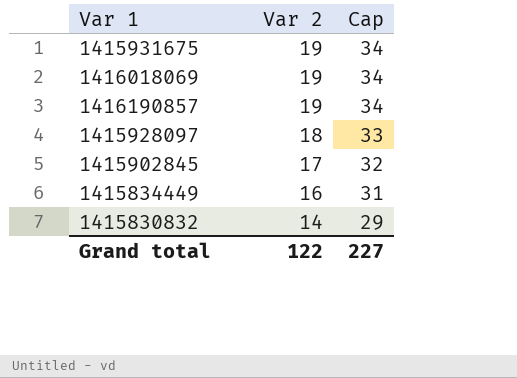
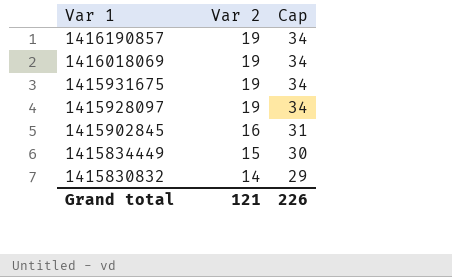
row order: Var 2 descending -> Var 1 descending
1415928097 | Var 2: 18 -> 19
1415928097 | Cap: 33 -> 34
1415902845 | Var 2: 17 -> 16
1415902845 | Cap: 32 -> 31
1415834449 | Var 2: 16 -> 15
1415834449 | Cap: 31 -> 30
Grand total | Var 2: 122 -> 121
Grand total | Cap: 227 -> 226

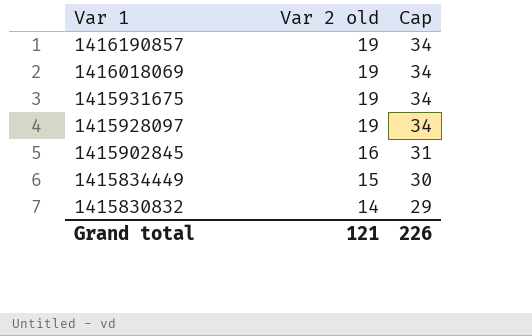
column name: Var 2 -> Var 2 old

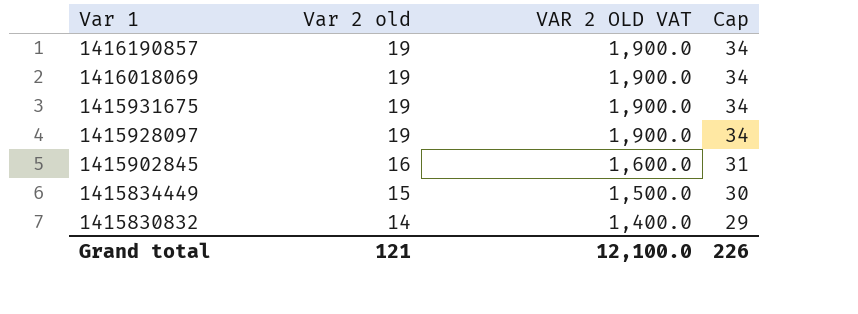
column VAR 2 OLD VAT | formula: none -> [Var 2 old] * 100

